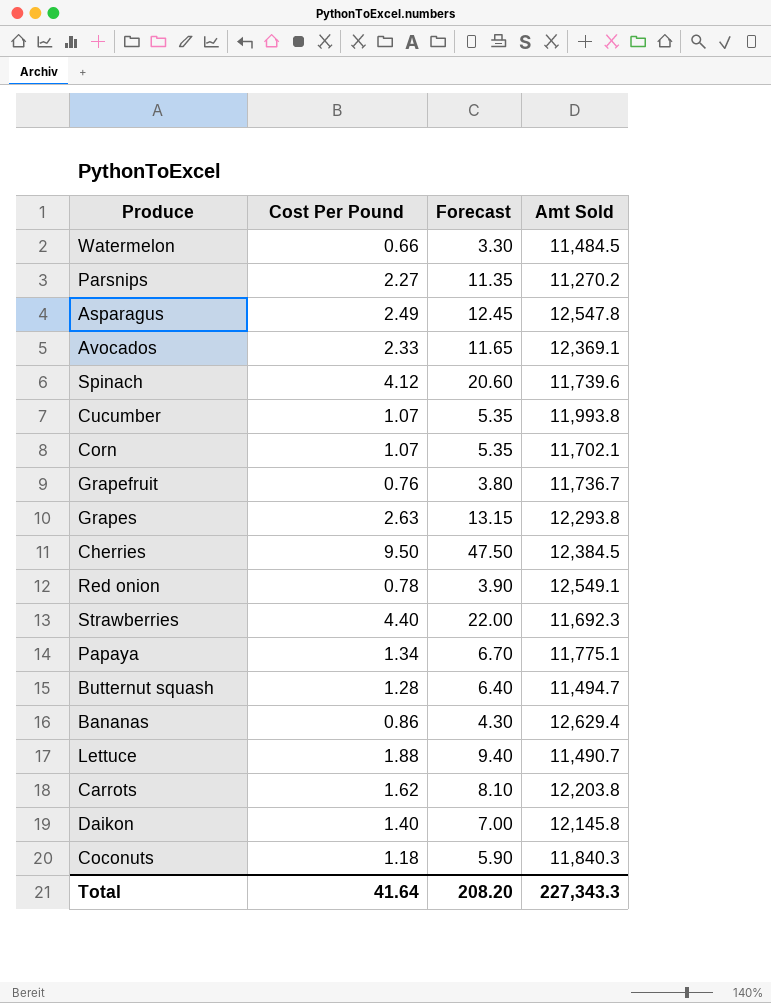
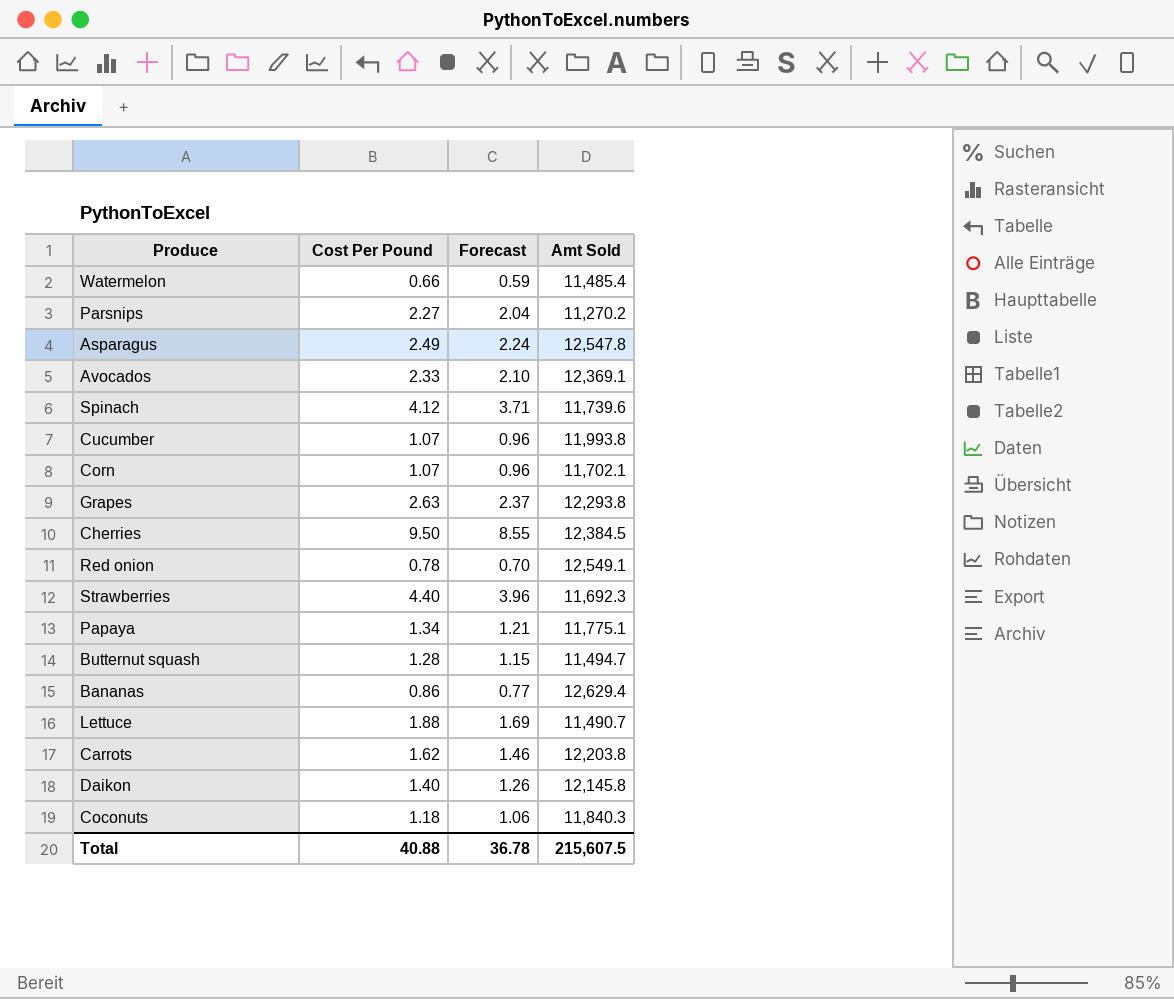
column Forecast | formula: [Cost Per Pound] * 5 -> [Cost Per Pound] * 0.9
row Grapefruit: 0.76 | 3.80 | 11,736.7 -> none
Watermelon | Amt Sold: 11,484.5 -> 11,485.4
Total | Cost Per Pound: 41.64 -> 40.88
Total | Forecast: 208.20 -> 36.78
Total | Amt Sold: 227,343.3 -> 215,607.5

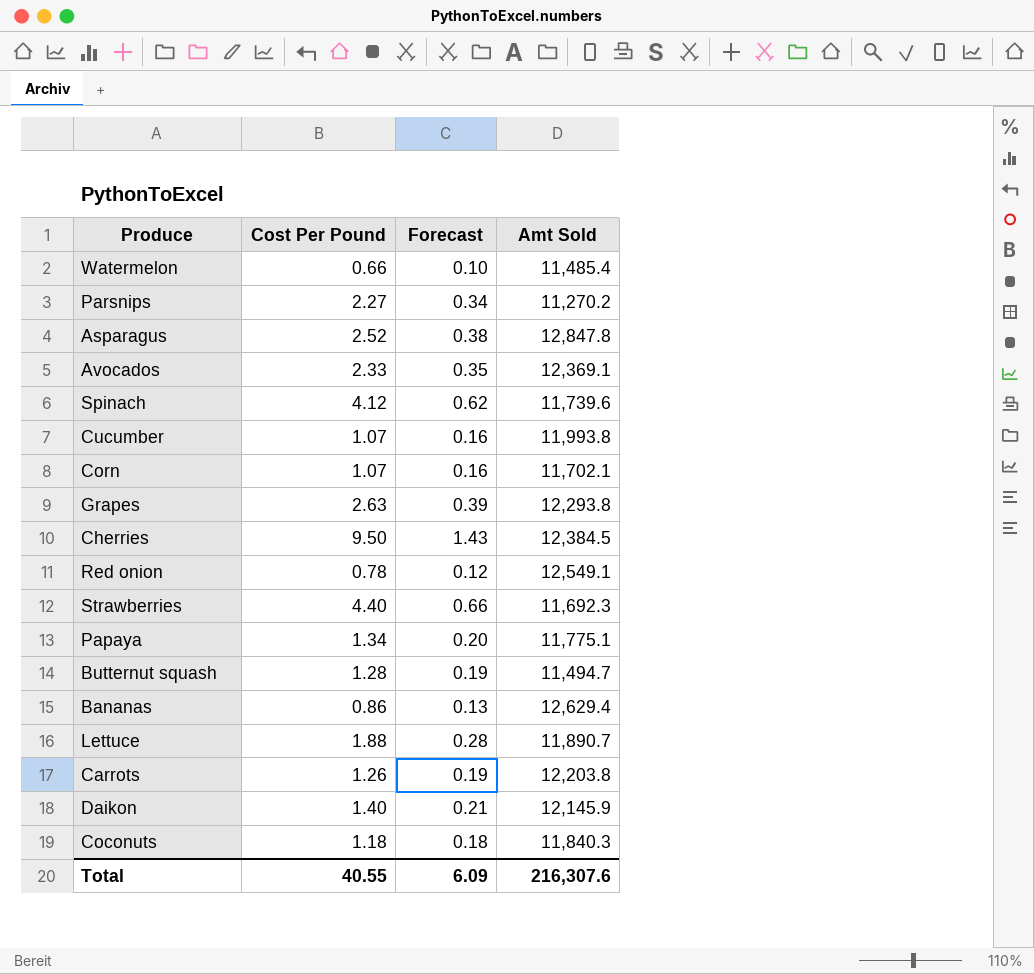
column Forecast | formula: [Cost Per Pound] * 0.9 -> [Cost Per Pound] * 0.15
Asparagus | Cost Per Pound: 2.49 -> 2.52
Asparagus | Amt Sold: 12,547.8 -> 12,847.8
Lettuce | Amt Sold: 11,490.7 -> 11,890.7
Carrots | Cost Per Pound: 1.62 -> 1.26
Daikon | Amt Sold: 12,145.8 -> 12,145.9
Total | Cost Per Pound: 40.88 -> 40.55
Total | Forecast: 36.78 -> 6.09
Total | Amt Sold: 215,607.5 -> 216,307.6

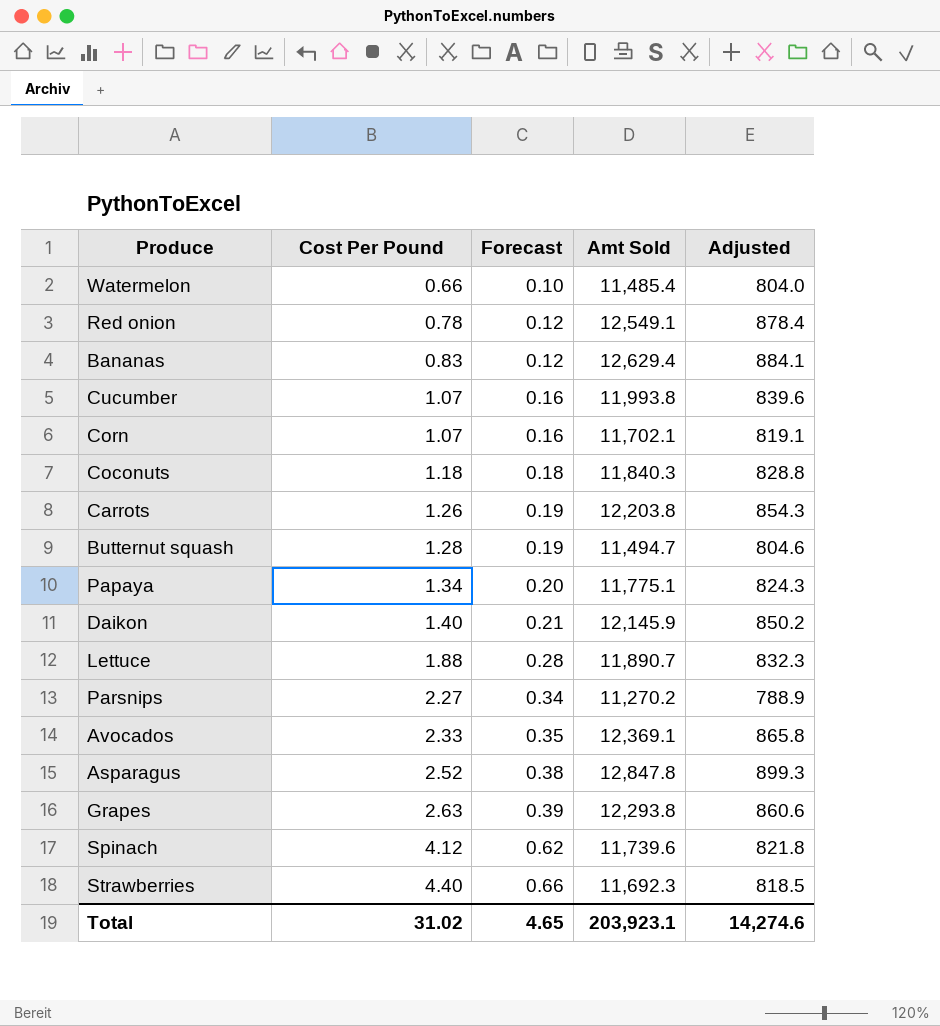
row order: none -> Cost Per Pound ascending
column Adjusted | formula: none -> [Amt Sold] * 0.07
row Cherries: 9.50 | 1.43 | 12,384.5 -> none
Bananas | Cost Per Pound: 0.86 -> 0.83
Bananas | Forecast: 0.13 -> 0.12
Total | Cost Per Pound: 40.55 -> 31.02
Total | Forecast: 6.09 -> 4.65
Total | Amt Sold: 216,307.6 -> 203,923.1

